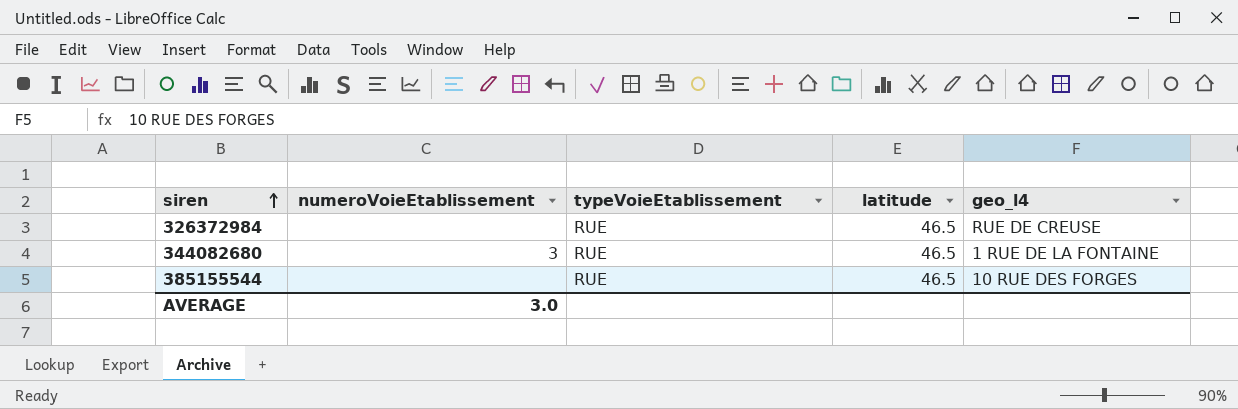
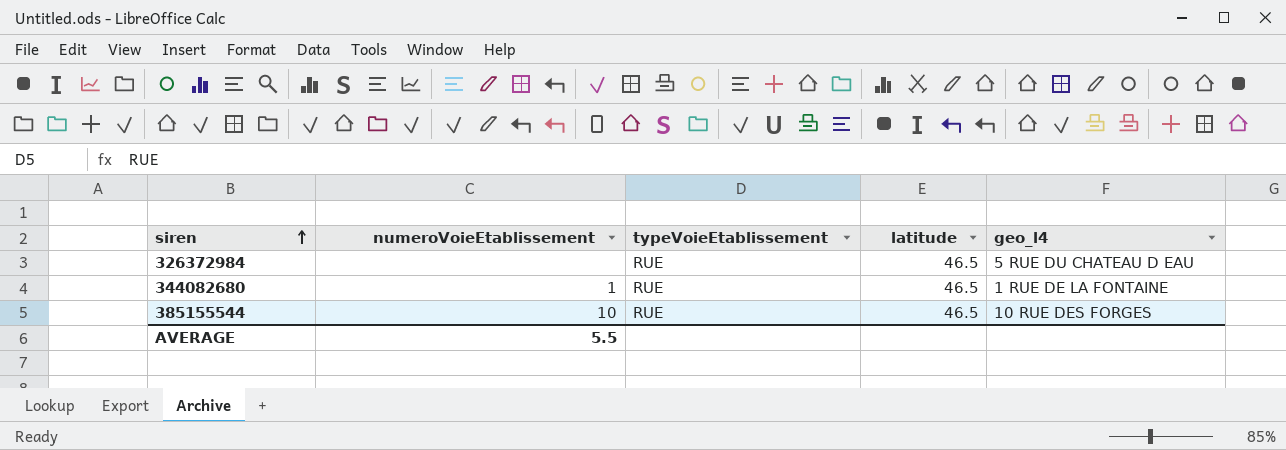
326372984 | geo_l4: RUE DE CREUSE -> 5 RUE DU CHATEAU D EAU
344082680 | numeroVoieEtablissement: 3 -> 1
385155544 | numeroVoieEtablissement: none -> 10
AVERAGE | numeroVoieEtablissement: 3.0 -> 5.5

